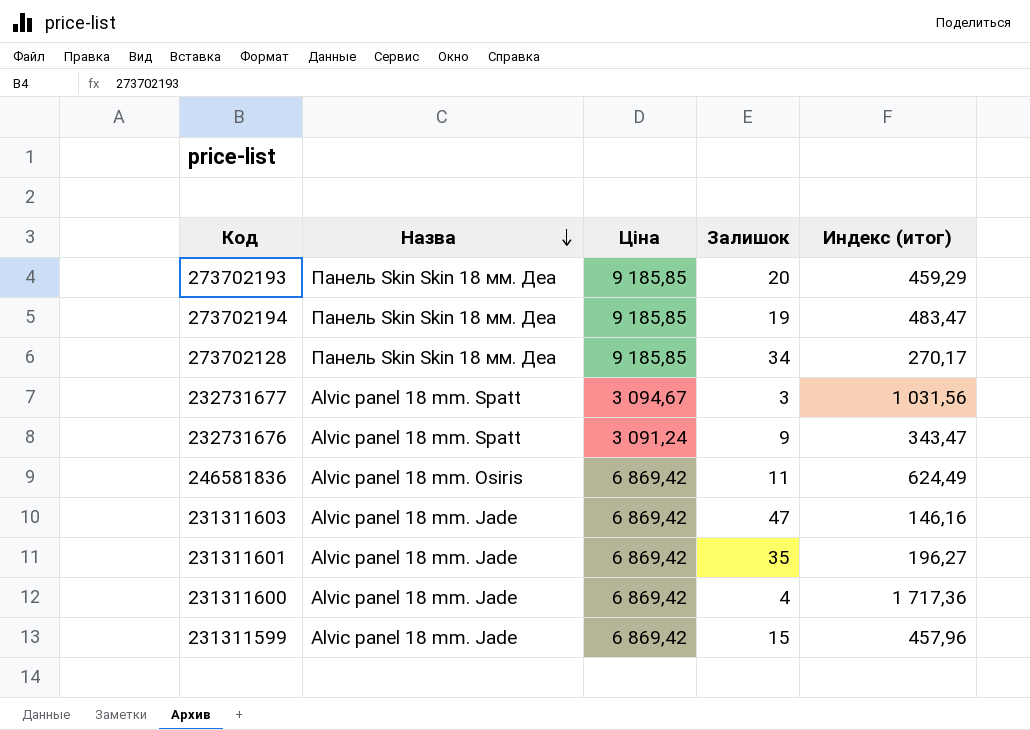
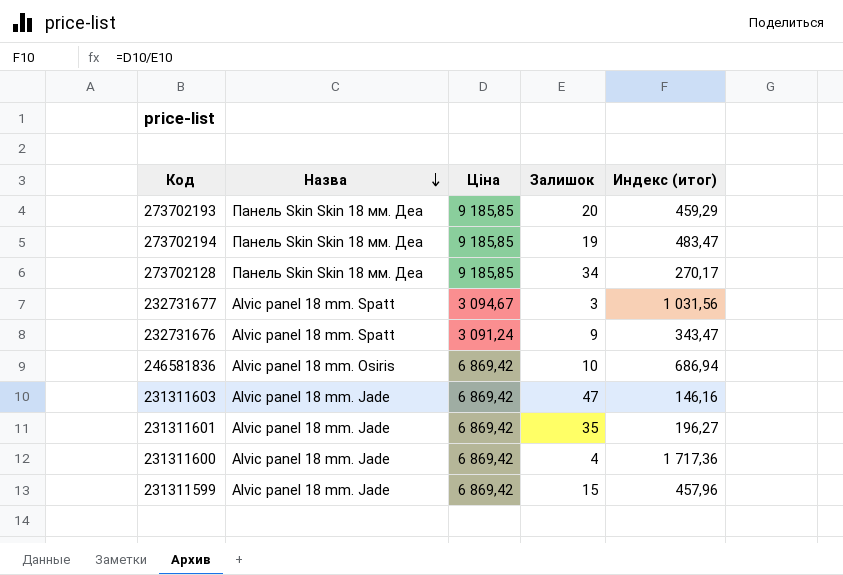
246581836 | Залишок: 11 -> 10
246581836 | Индекс (итог): 624,49 -> 686,94

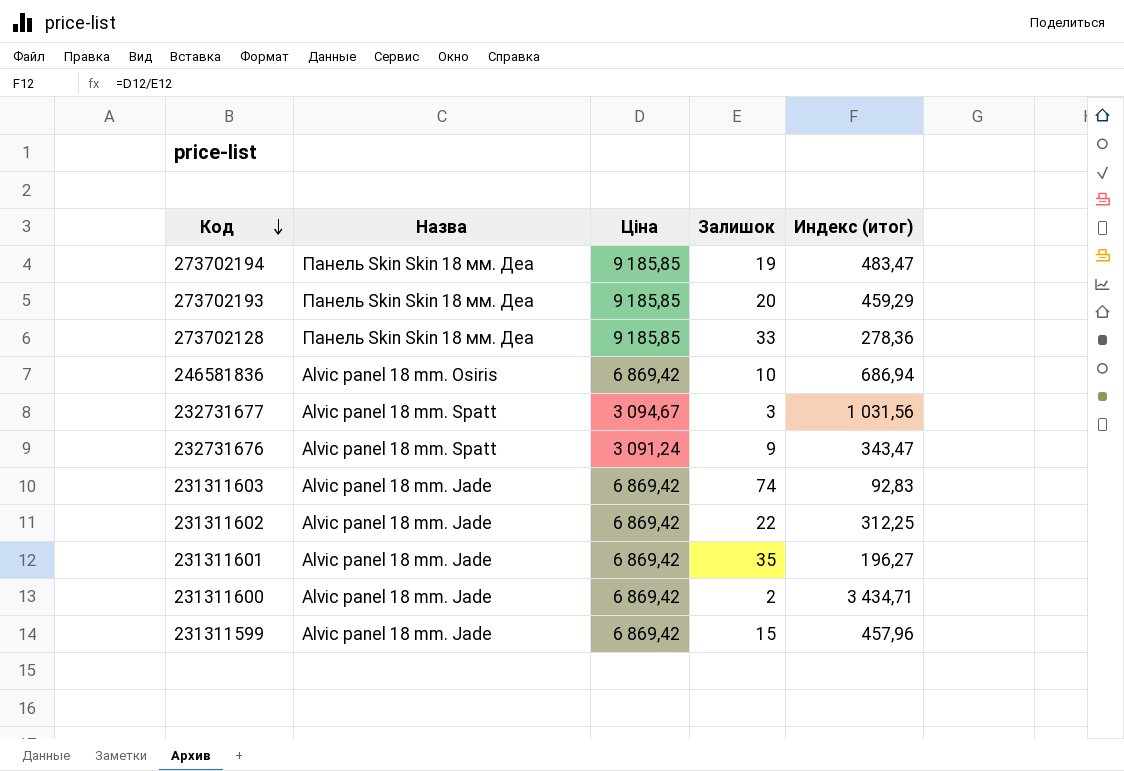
row order: Назва descending -> Код descending
273702128 | Залишок: 34 -> 33
273702128 | Индекс (итог): 270,17 -> 278,36
231311603 | Залишок: 47 -> 74
231311603 | Индекс (итог): 146,16 -> 92,83
row 231311602: none -> Alvic panel 18 mm. Jade | 6 869,42 | 22 | 312,25
231311600 | Залишок: 4 -> 2
231311600 | Индекс (итог): 1 717,36 -> 3 434,71

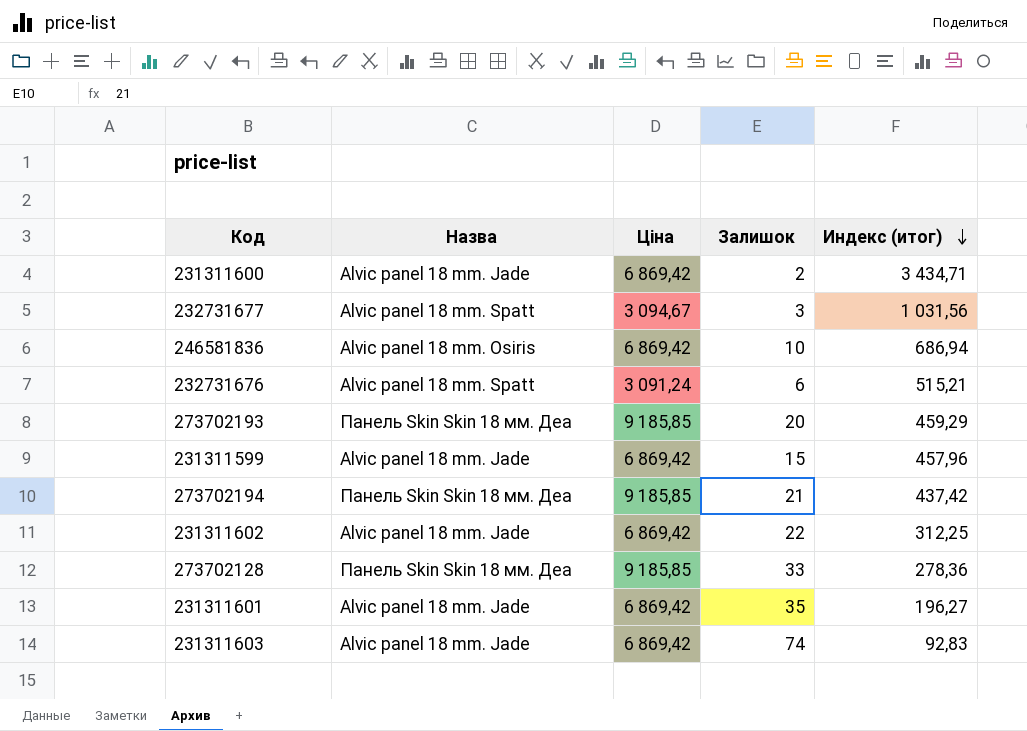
row order: Код descending -> Индекс (итог) descending
232731676 | Залишок: 9 -> 6
232731676 | Индекс (итог): 343,47 -> 515,21
273702194 | Залишок: 19 -> 21
273702194 | Индекс (итог): 483,47 -> 437,42

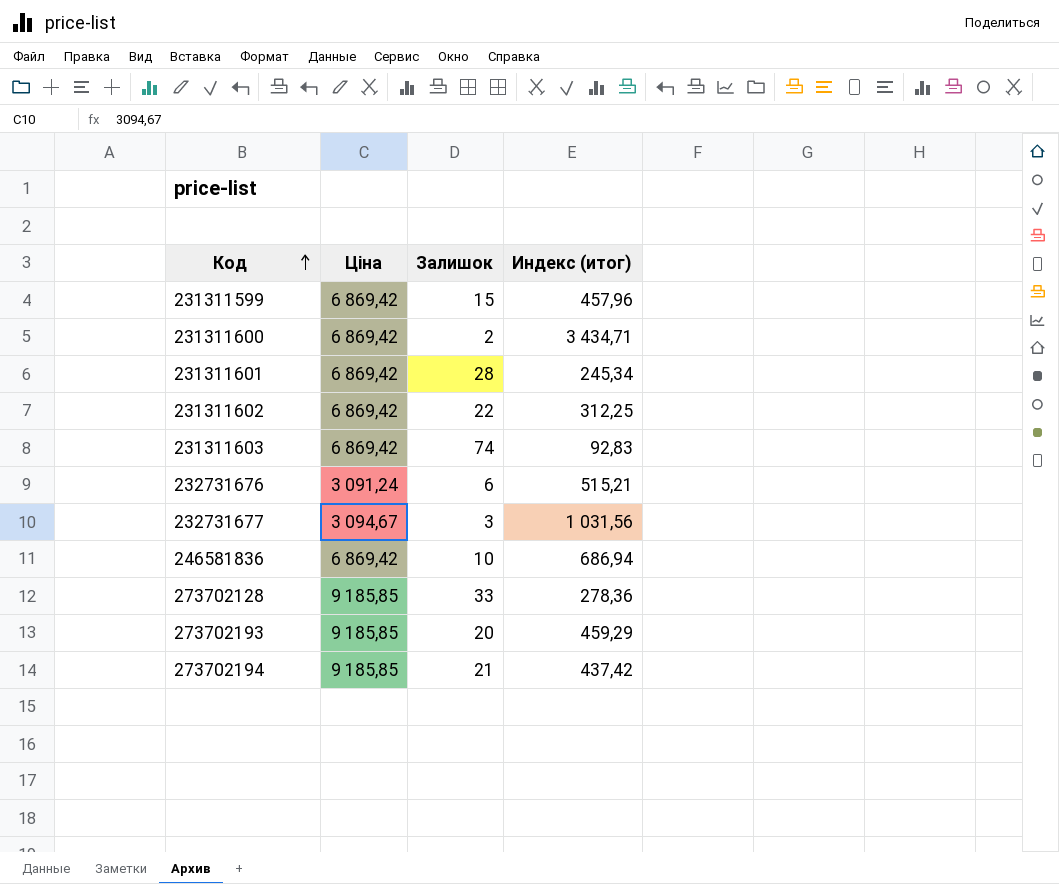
row order: Индекс (итог) descending -> Код ascending
column Назва | position: 2 -> none
231311601 | Залишок: 35 -> 28
231311601 | Индекс (итог): 196,27 -> 245,34

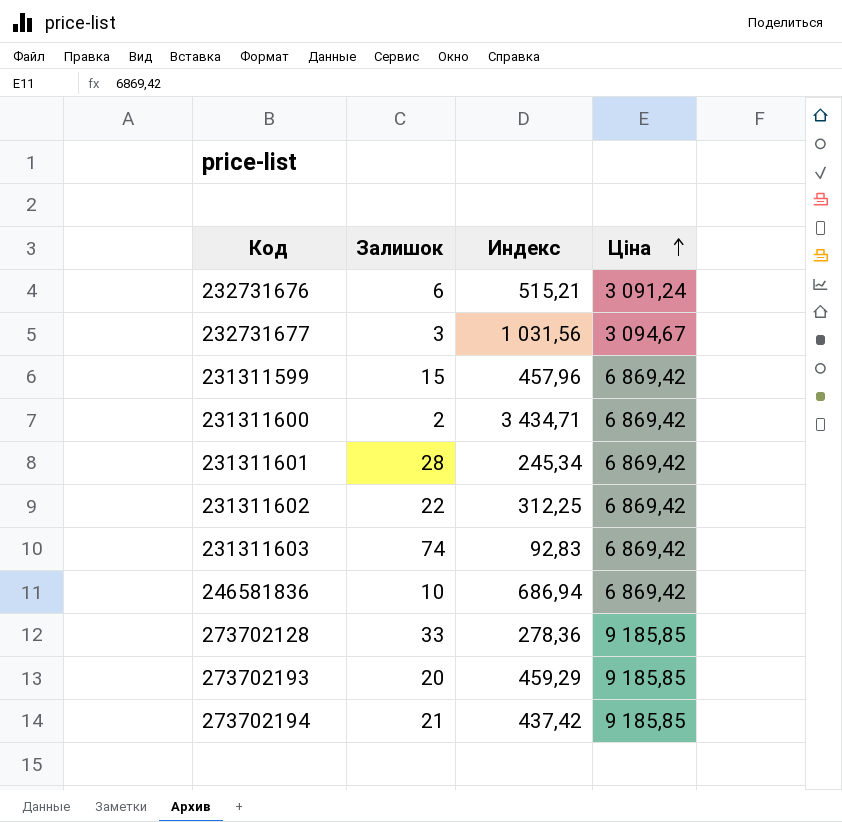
row order: Код ascending -> Ціна ascending
column name: Индекс (итог) -> Индекс
column Ціна | position: 2 -> 4

